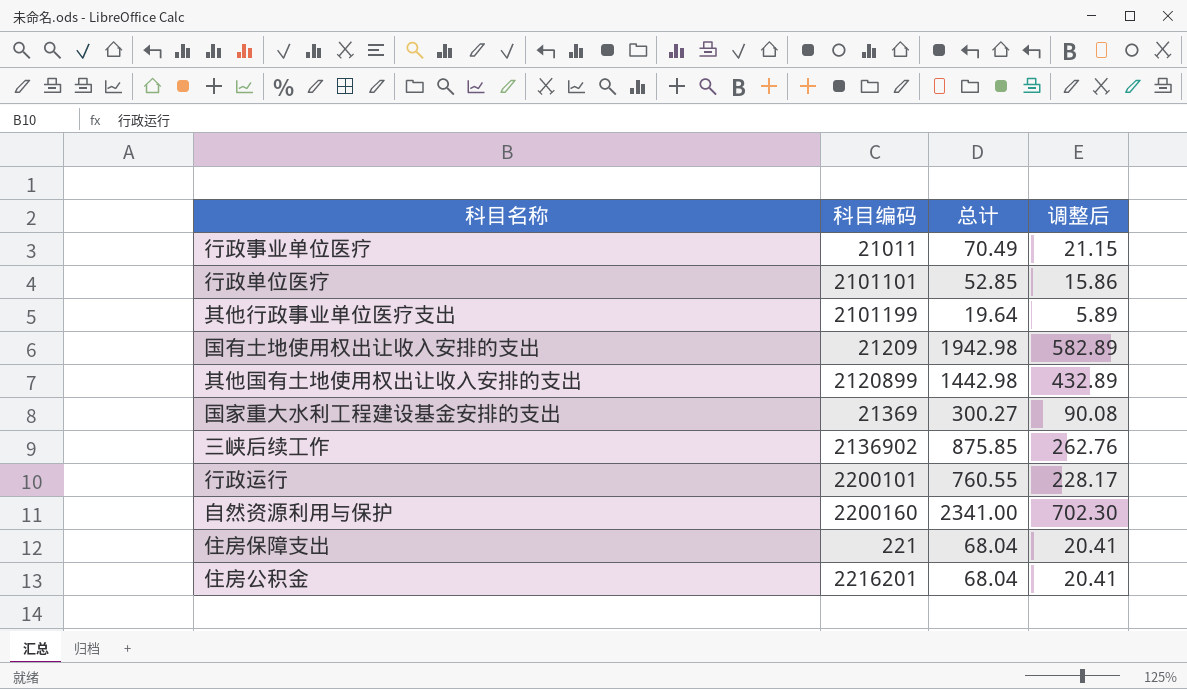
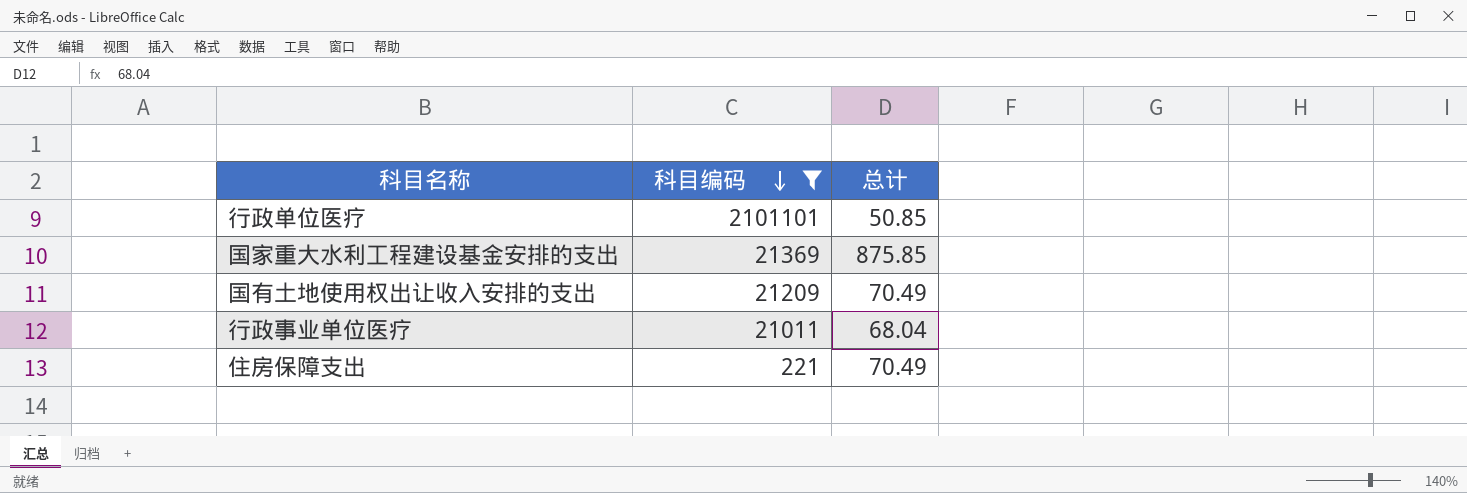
filter: none -> 科目编码 <= 2101101
row order: none -> 科目编码 descending
column 调整后 | formula: [总计] * 0.3 -> none
行政单位医疗 | 总计: 52.85 -> 50.85
国家重大水利工程建设基金安排的支出 | 总计: 300.27 -> 875.85
国有土地使用权出让收入安排的支出 | 总计: 1942.98 -> 70.49
行政事业单位医疗 | 总计: 70.49 -> 68.04
住房保障支出 | 总计: 68.04 -> 70.49

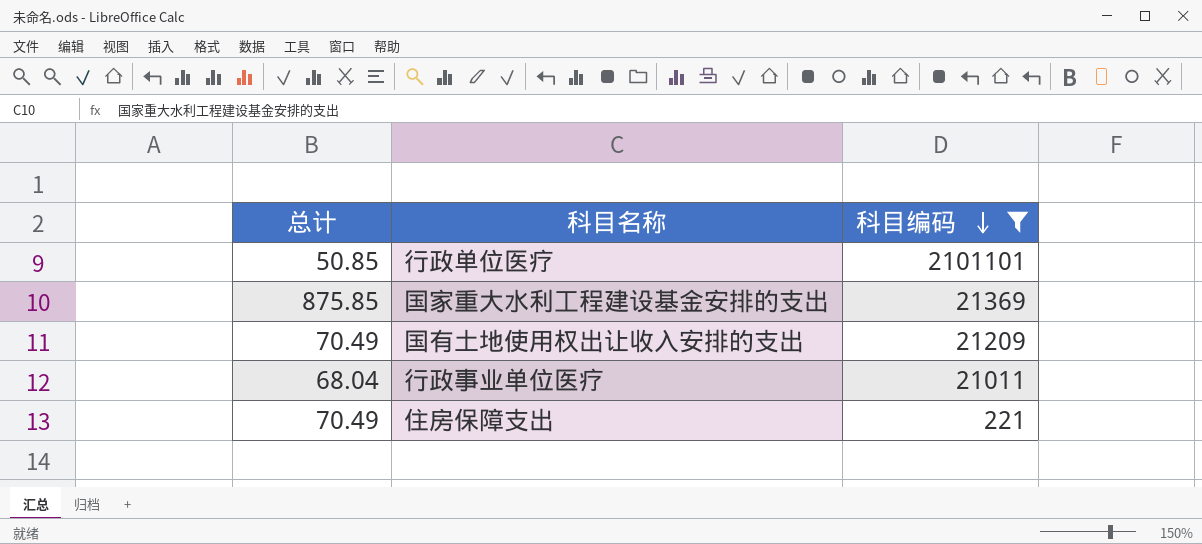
column 总计 | position: 3 -> 1

